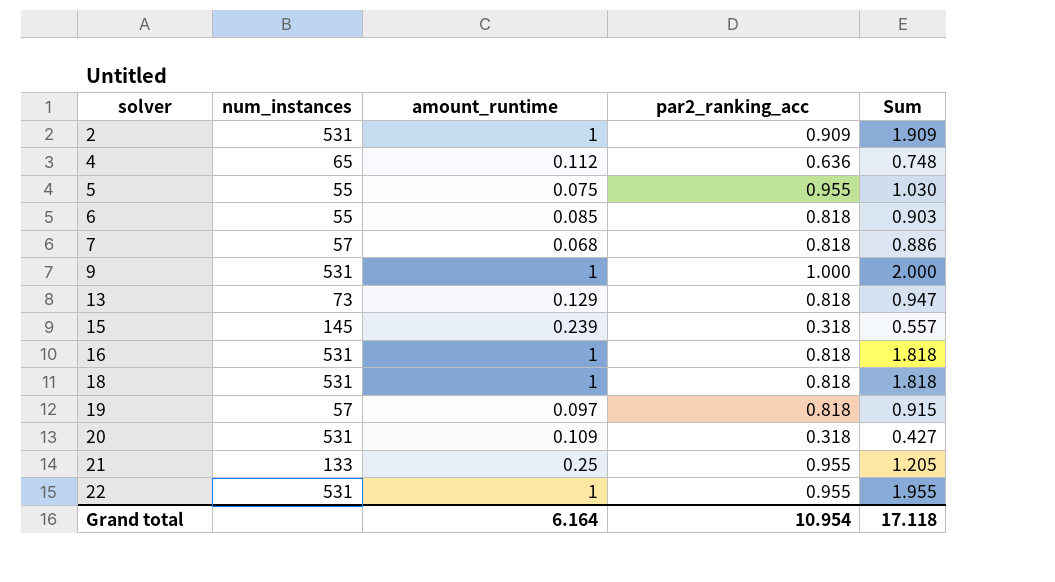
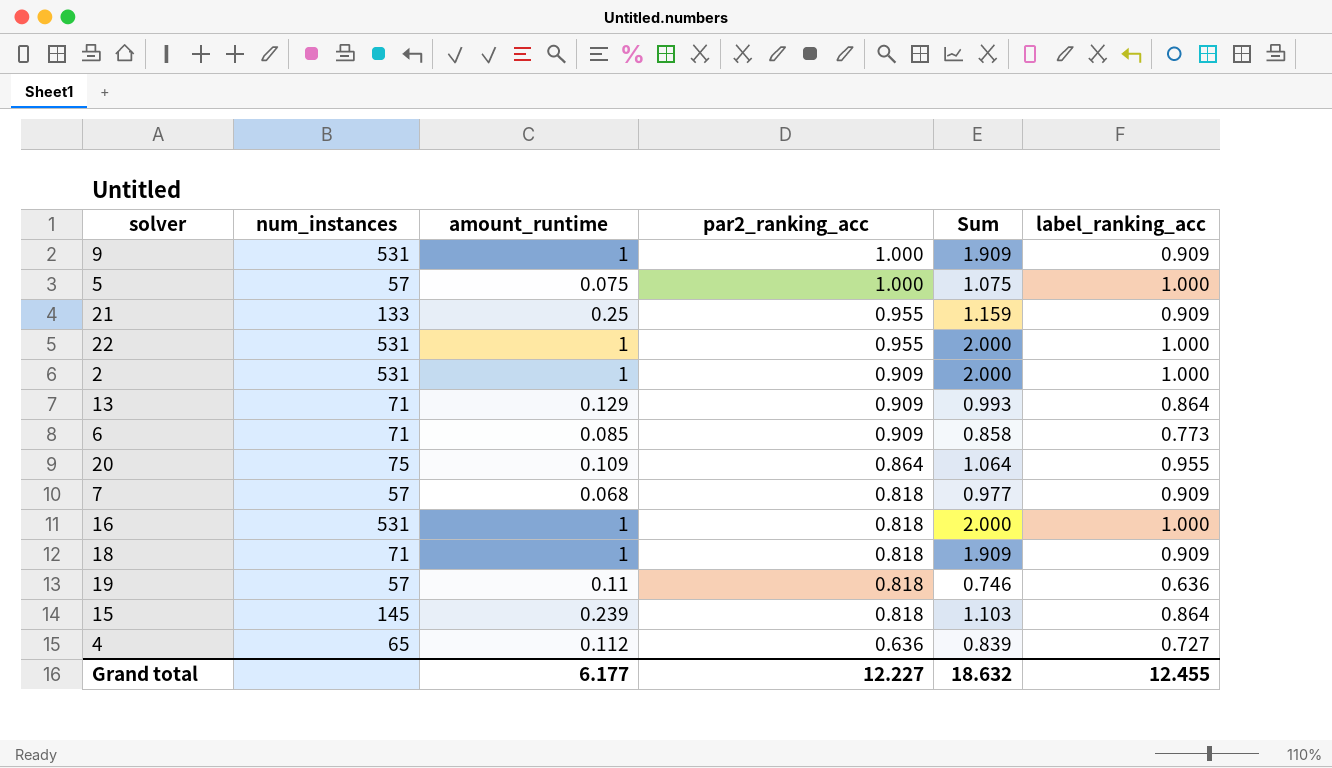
row order: solver ascending -> par2_ranking_acc descending
column Sum | formula: [amount_runtime] + [par2_ranking_acc] -> [amount_runtime] + [label_ranking_acc]
column label_ranking_acc | position: none -> 6
5 | num_instances: 55 -> 57
5 | par2_ranking_acc: 0.955 -> 1.000
13 | num_instances: 73 -> 71
13 | par2_ranking_acc: 0.818 -> 0.909
6 | num_instances: 55 -> 71
6 | par2_ranking_acc: 0.818 -> 0.909
20 | num_instances: 531 -> 75
20 | par2_ranking_acc: 0.318 -> 0.864
18 | num_instances: 531 -> 71
19 | amount_runtime: 0.097 -> 0.11
15 | par2_ranking_acc: 0.318 -> 0.818
Grand total | amount_runtime: 6.164 -> 6.177
Grand total | par2_ranking_acc: 10.954 -> 12.227
Grand total | Sum: 17.118 -> 18.632

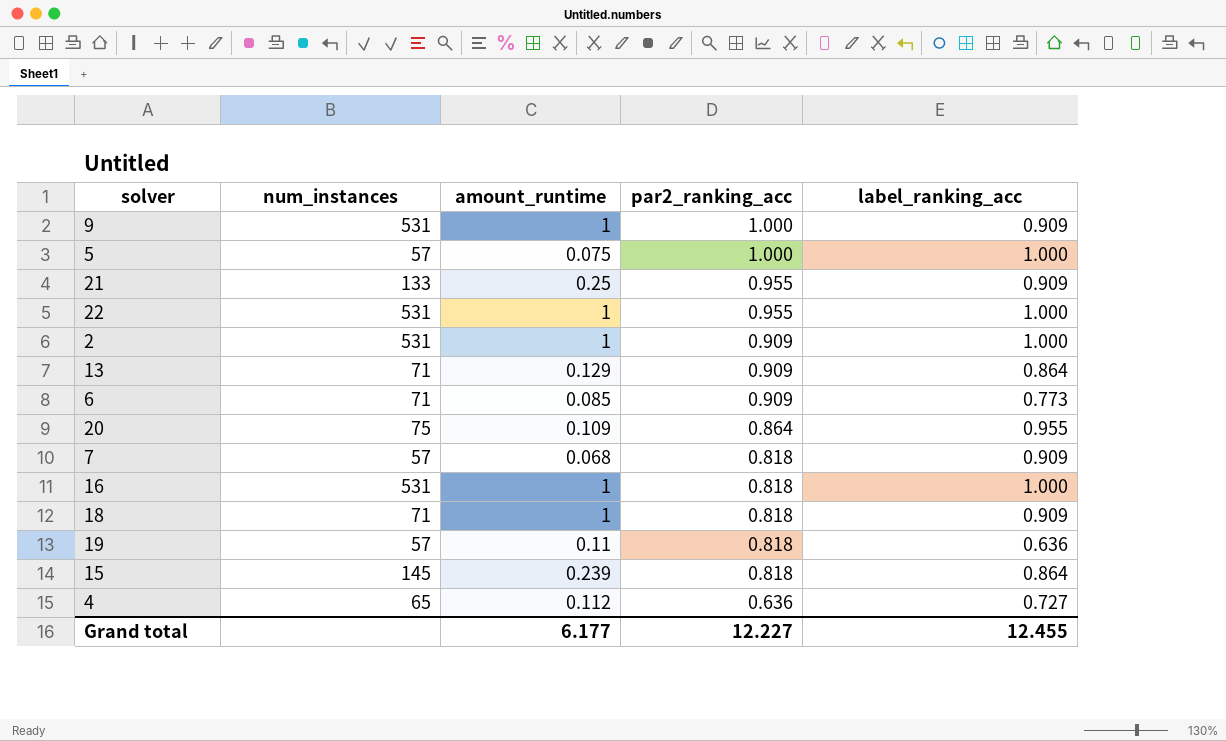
column Sum | formula: [amount_runtime] + [label_ranking_acc] -> none

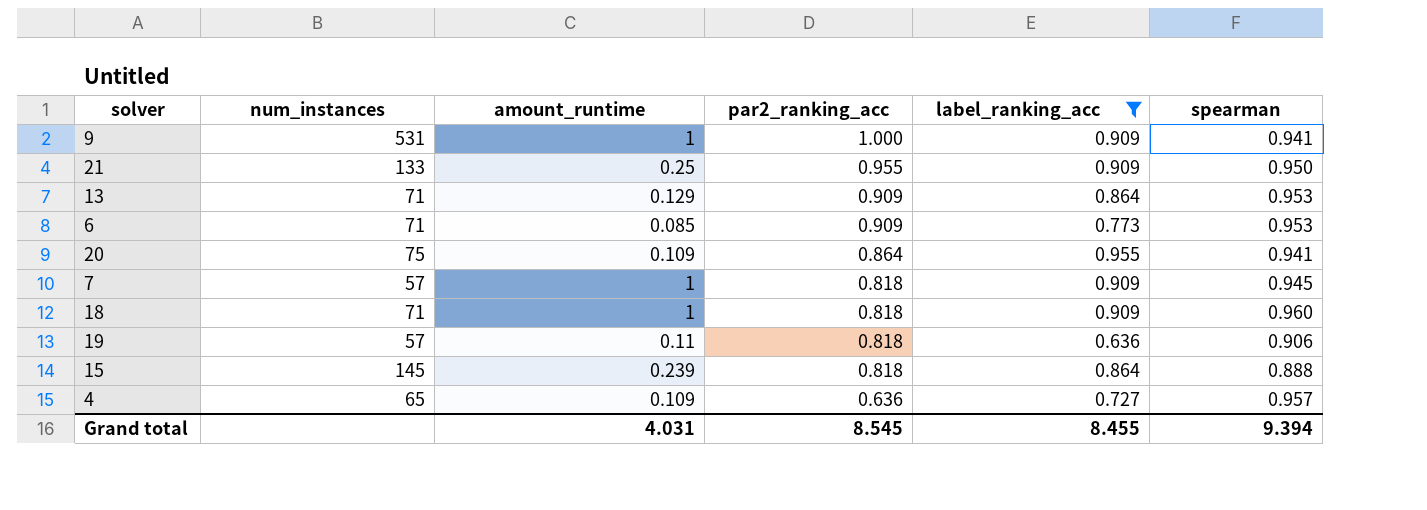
filter: none -> label_ranking_acc != 1.000
column spearman | position: none -> 6
7 | amount_runtime: 0.068 -> 1
4 | amount_runtime: 0.112 -> 0.109
Grand total | amount_runtime: 6.177 -> 4.031
Grand total | par2_ranking_acc: 12.227 -> 8.545
Grand total | label_ranking_acc: 12.455 -> 8.455

